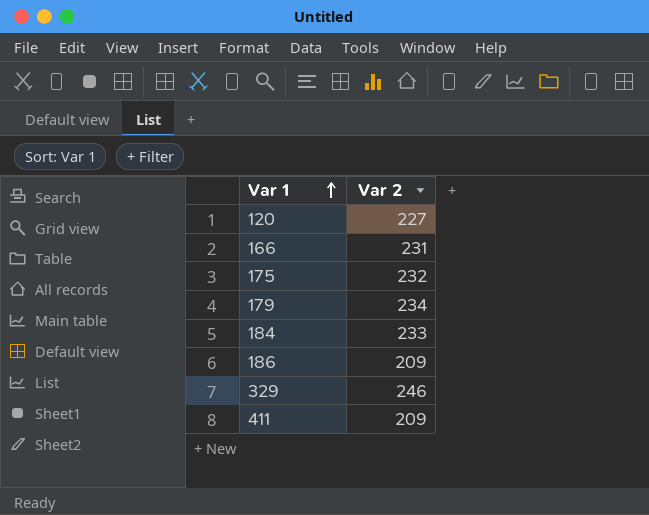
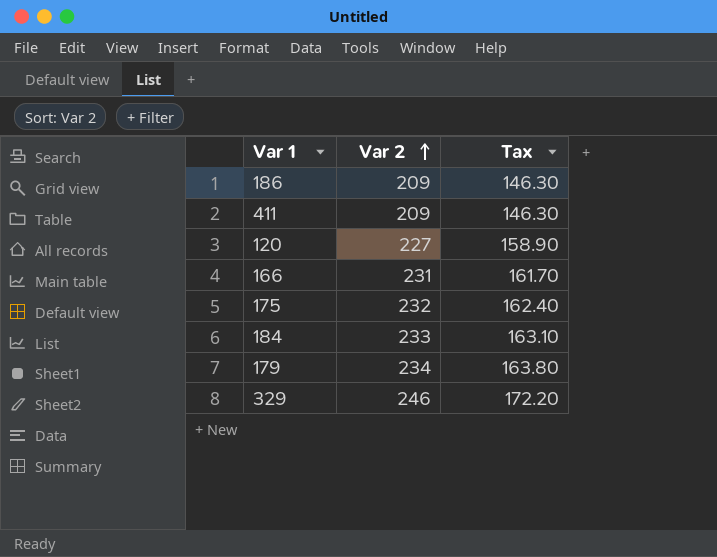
row order: Var 1 ascending -> Var 2 ascending
column Tax | formula: none -> [Var 2] * 0.7

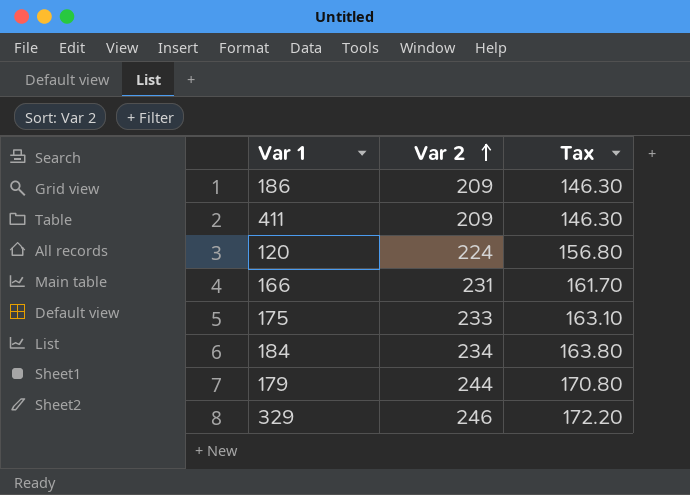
120 | Var 2: 227 -> 224
120 | Tax: 158.90 -> 156.80
175 | Var 2: 232 -> 233
175 | Tax: 162.40 -> 163.10
184 | Var 2: 233 -> 234
184 | Tax: 163.10 -> 163.80
179 | Var 2: 234 -> 244
179 | Tax: 163.80 -> 170.80

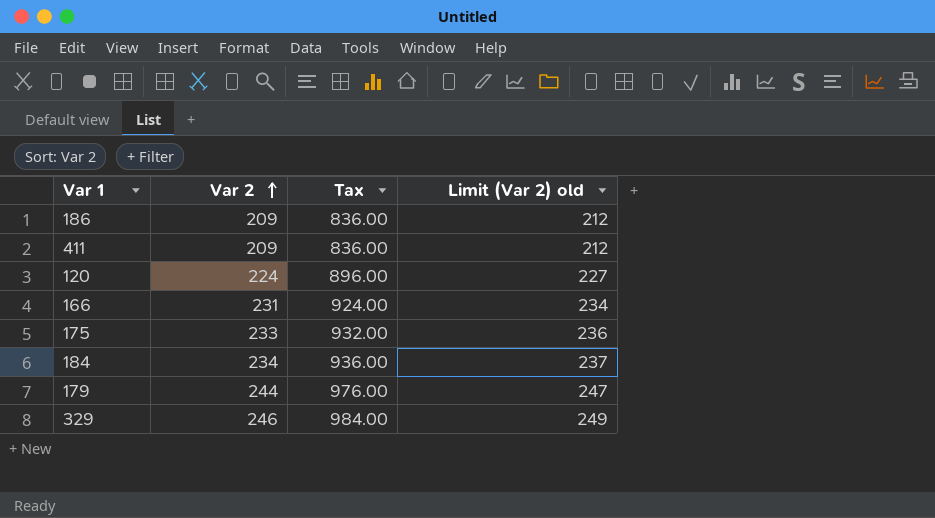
column Tax | formula: [Var 2] * 0.7 -> [Var 2] * 4
column Limit (Var 2) old | formula: none -> [Var 2] + 3

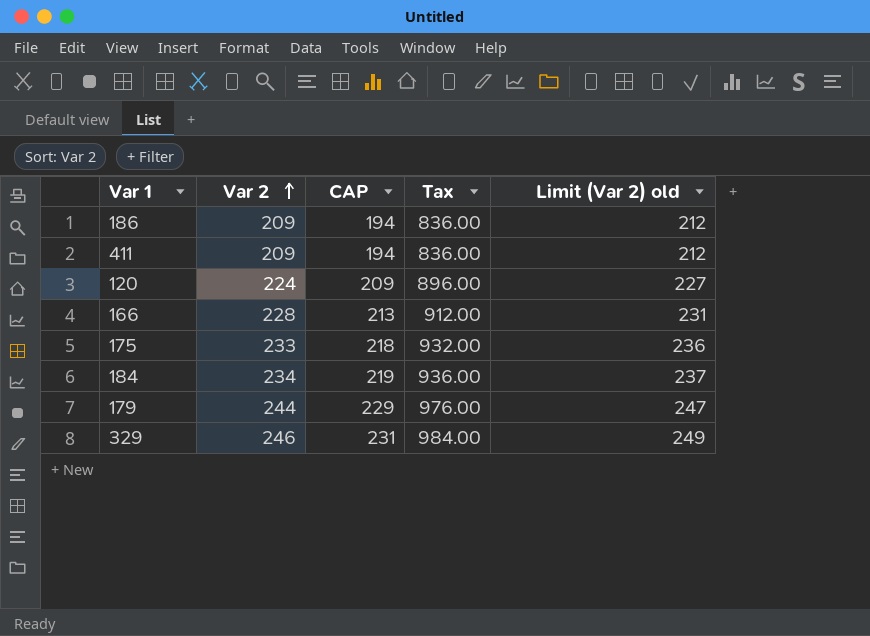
column CAP | formula: none -> [Var 2] - 15
166 | Var 2: 231 -> 228
166 | Tax: 924.00 -> 912.00
166 | Limit (Var 2) old: 234 -> 231

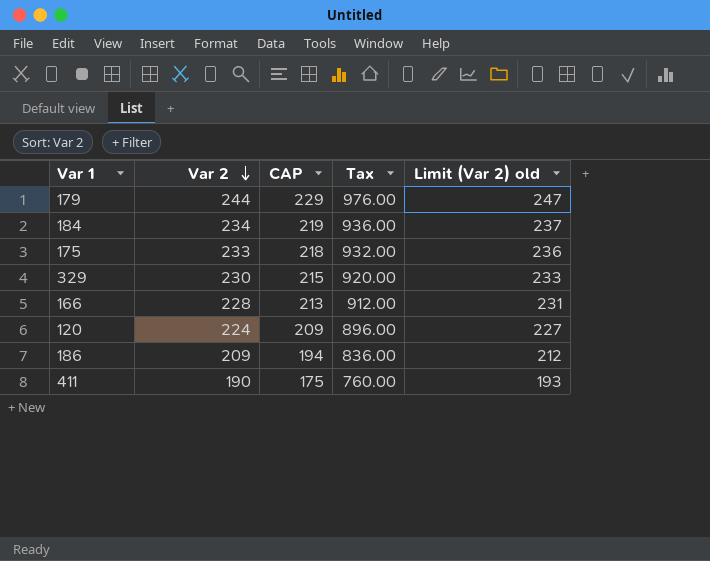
row order: Var 2 ascending -> Var 2 descending
329 | Var 2: 246 -> 230
329 | CAP: 231 -> 215
329 | Tax: 984.00 -> 920.00
329 | Limit (Var 2) old: 249 -> 233
411 | Var 2: 209 -> 190
411 | CAP: 194 -> 175
411 | Tax: 836.00 -> 760.00
411 | Limit (Var 2) old: 212 -> 193

